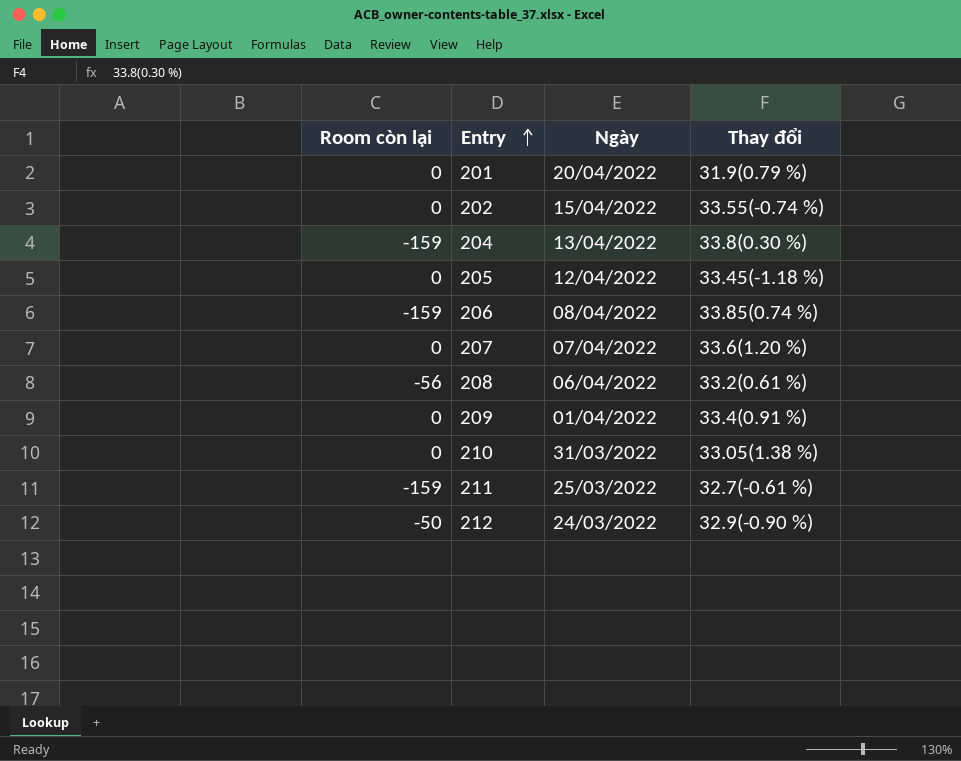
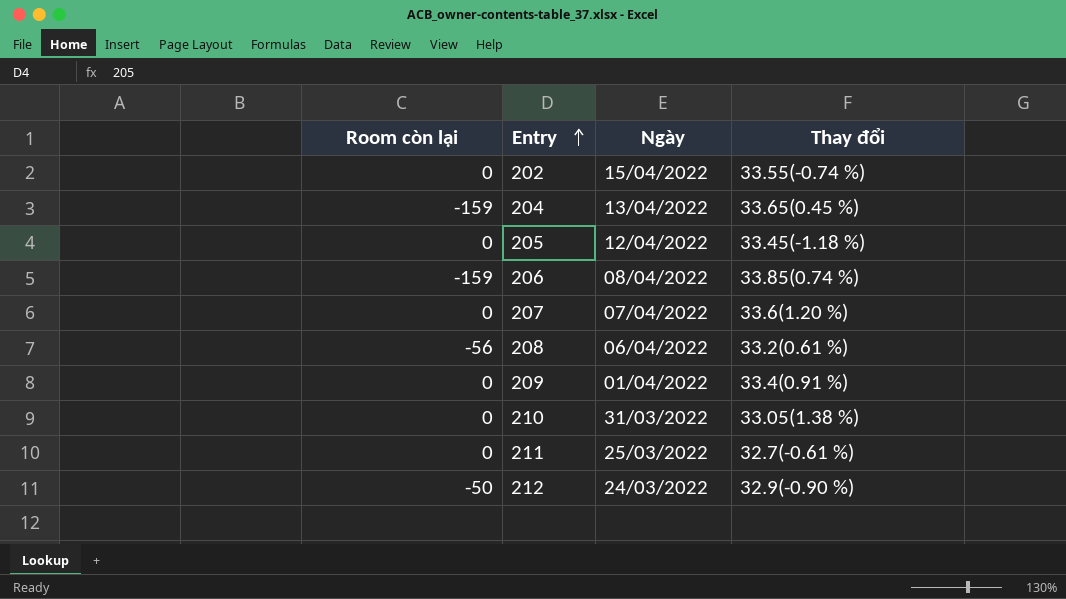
row 201: 0 | 20/04/2022 | 31.9(0.79 %) -> none
204 | Thay đổi: 33.8(0.30 %) -> 33.65(0.45 %)
211 | Room còn lại: -159 -> 0

